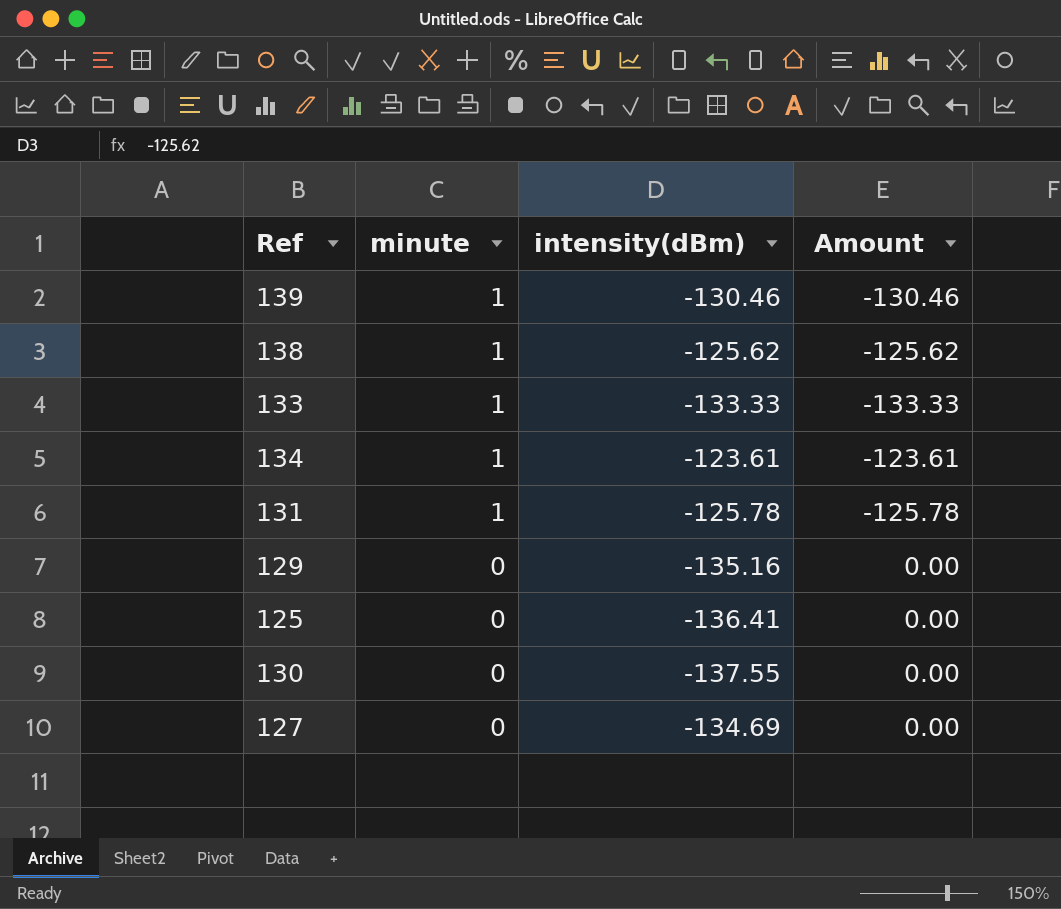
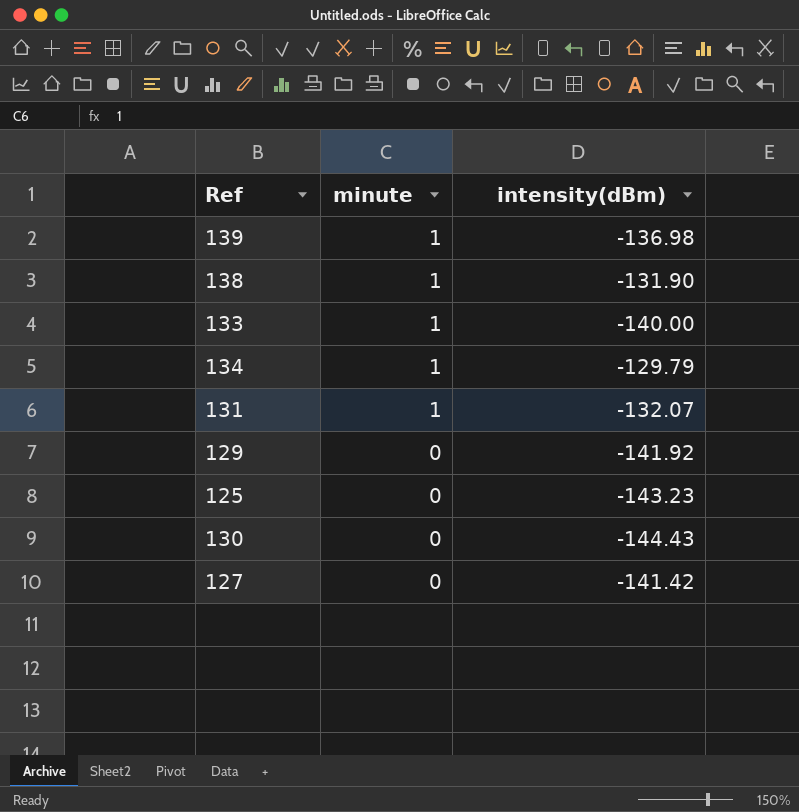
column Amount | formula: [minute] * [intensity(dBm)] -> none
139 | intensity(dBm): -130.46 -> -136.98
138 | intensity(dBm): -125.62 -> -131.90
133 | intensity(dBm): -133.33 -> -140.00
134 | intensity(dBm): -123.61 -> -129.79
131 | intensity(dBm): -125.78 -> -132.07
129 | intensity(dBm): -135.16 -> -141.92
125 | intensity(dBm): -136.41 -> -143.23
130 | intensity(dBm): -137.55 -> -144.43
127 | intensity(dBm): -134.69 -> -141.42

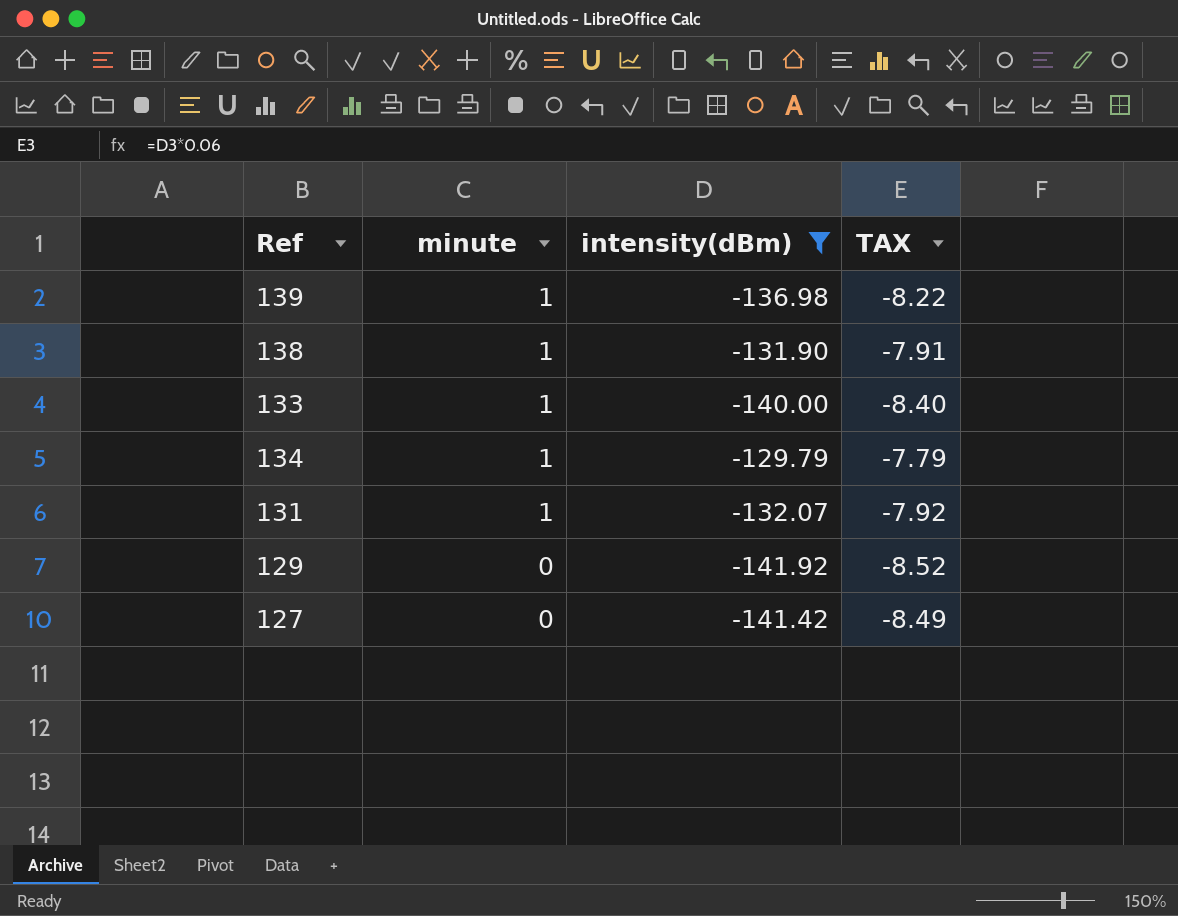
filter: none -> intensity(dBm) >= -141.92
column TAX | formula: none -> [intensity(dBm)] * 0.06

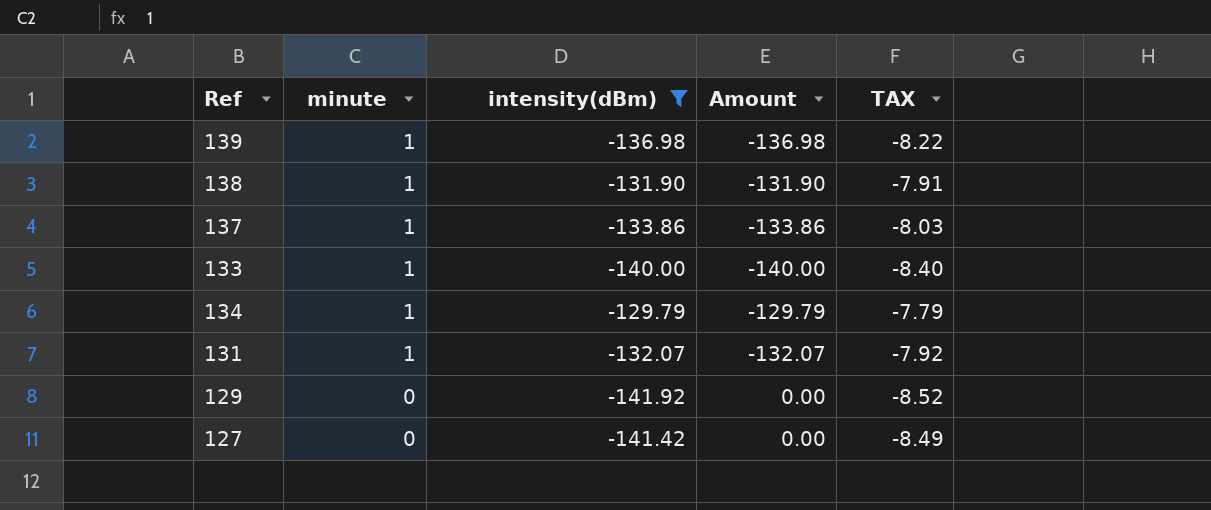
column Amount | formula: none -> [minute] * [intensity(dBm)]
row 137: none -> 1 | -133.86 | -133.86 | -8.03

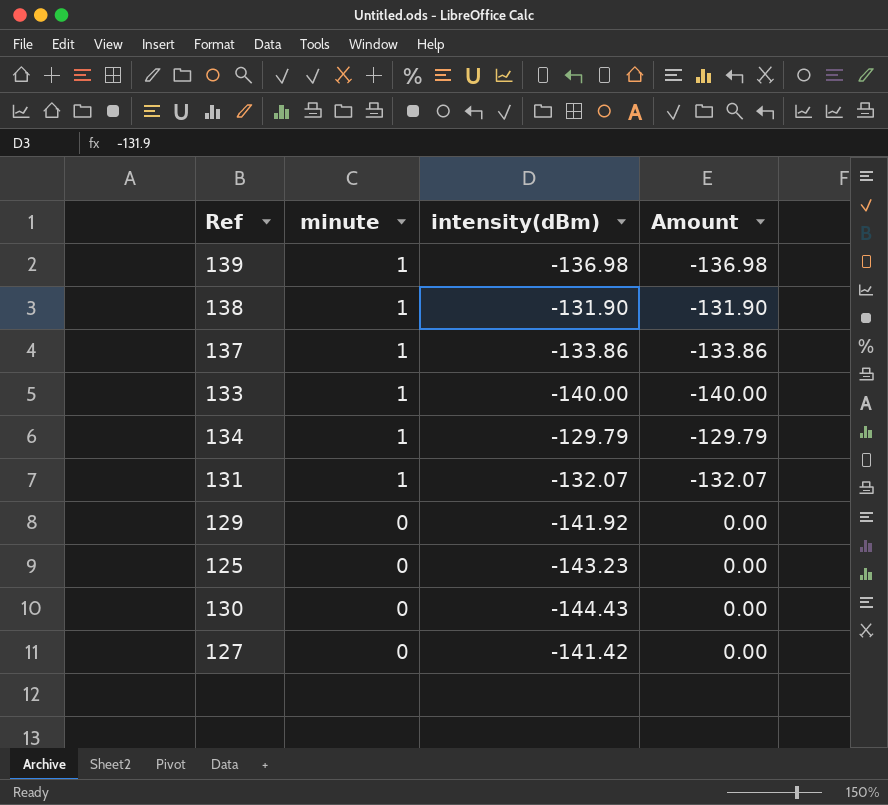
filter: intensity(dBm) >= -141.92 -> none
column TAX | formula: [intensity(dBm)] * 0.06 -> none

